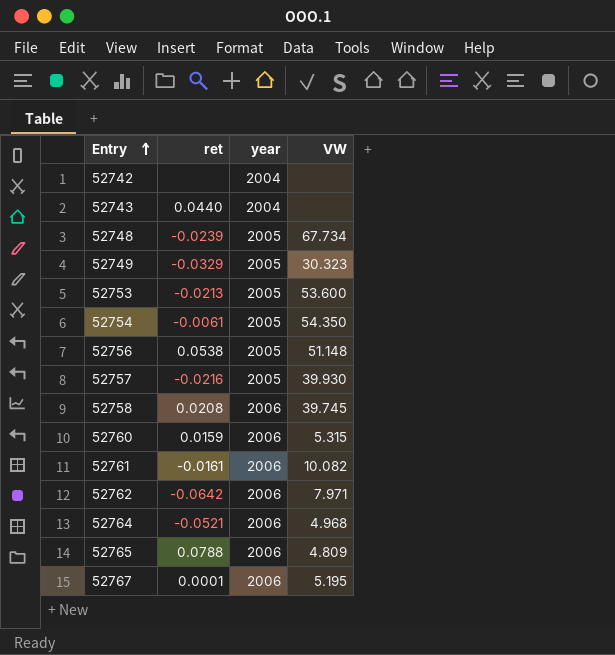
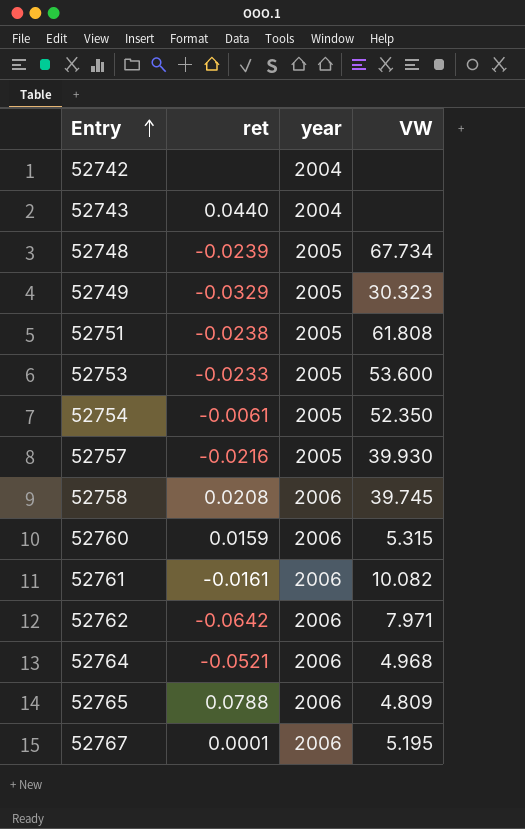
row 52756: 0.0538 | 2005 | 51.148 -> none
row 52751: none -> -0.0238 | 2005 | 61.808
52753 | ret: -0.0213 -> -0.0233
52754 | VW: 54.350 -> 52.350

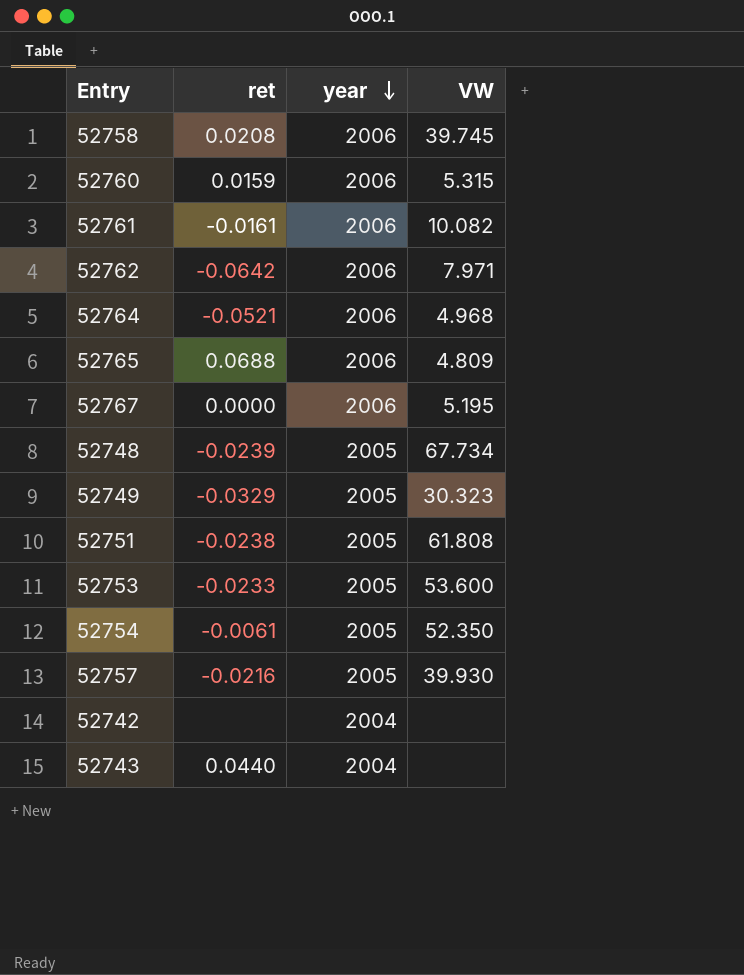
row order: Entry ascending -> year descending
52765 | ret: 0.0788 -> 0.0688
52767 | ret: 0.0001 -> 0.0000

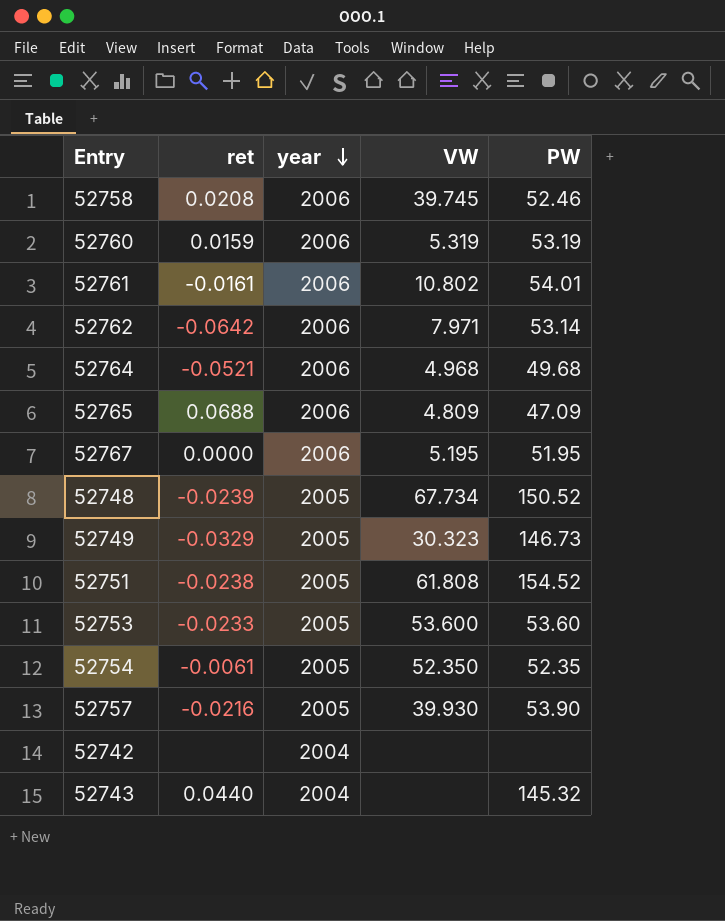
column PW | position: none -> 5
52760 | VW: 5.315 -> 5.319
52761 | VW: 10.082 -> 10.802

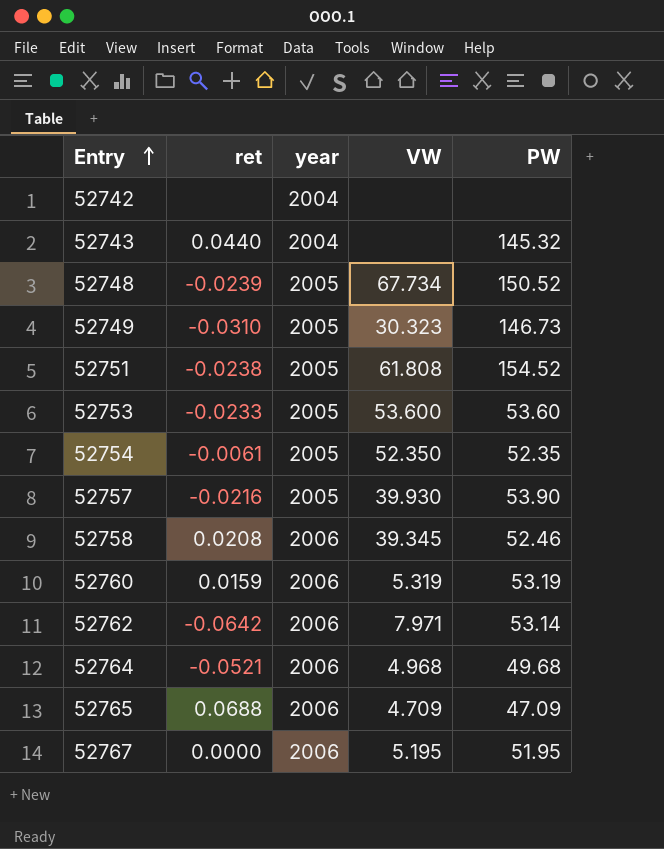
row order: year descending -> Entry ascending
row 52761: -0.0161 | 2006 | 10.802 | 54.01 -> none
52749 | ret: -0.0329 -> -0.0310
52758 | VW: 39.745 -> 39.345
52765 | VW: 4.809 -> 4.709

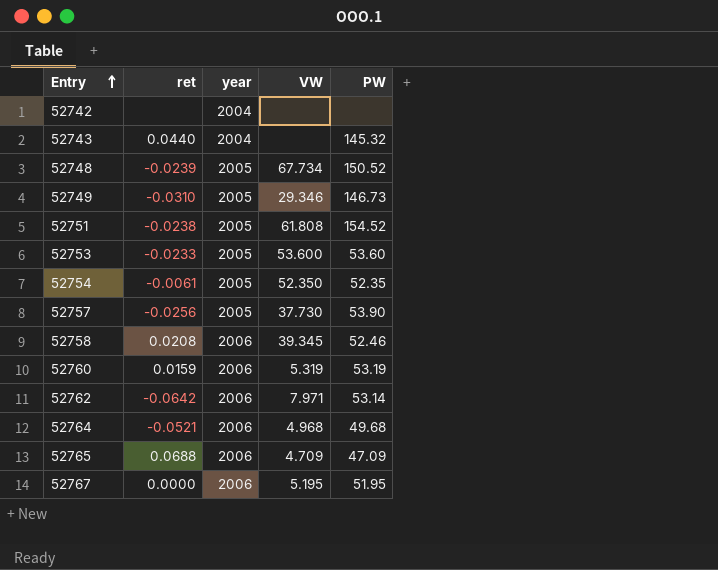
52749 | VW: 30.323 -> 29.346
52757 | ret: -0.0216 -> -0.0256
52757 | VW: 39.930 -> 37.730

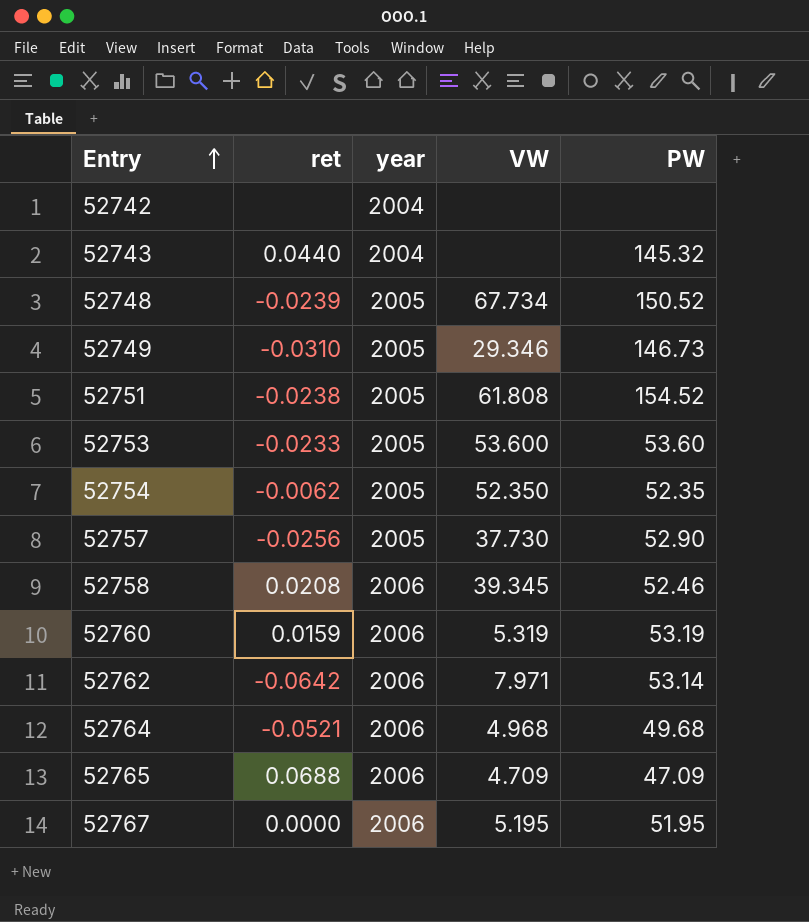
52754 | ret: -0.0061 -> -0.0062
52757 | PW: 53.90 -> 52.90

